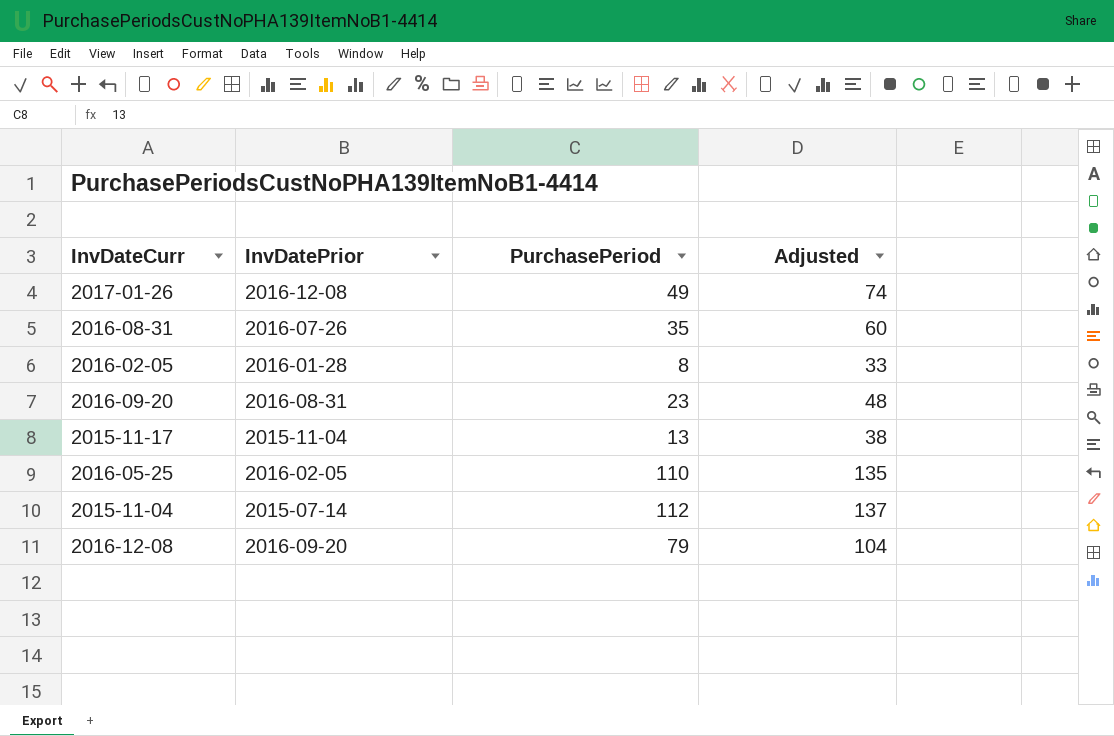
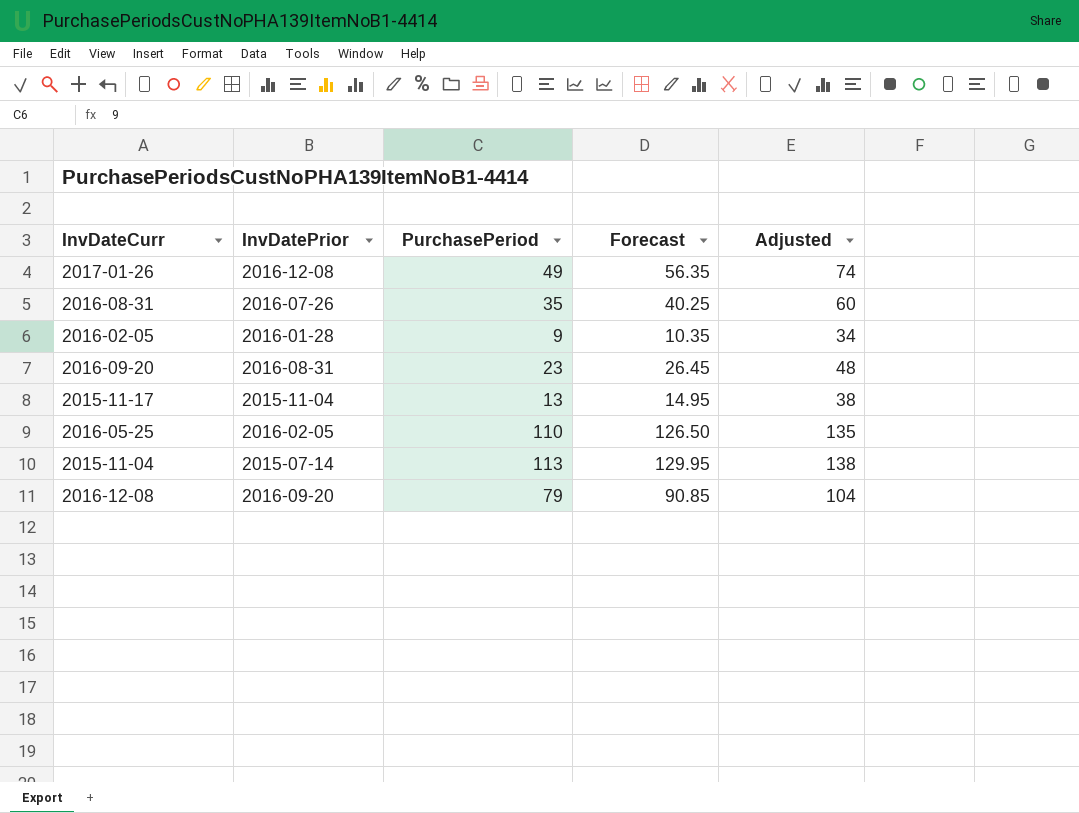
column Forecast | formula: none -> [PurchasePeriod] * 1.15
2016-02-05 | PurchasePeriod: 8 -> 9
2016-02-05 | Adjusted: 33 -> 34
2015-11-04 | PurchasePeriod: 112 -> 113
2015-11-04 | Adjusted: 137 -> 138

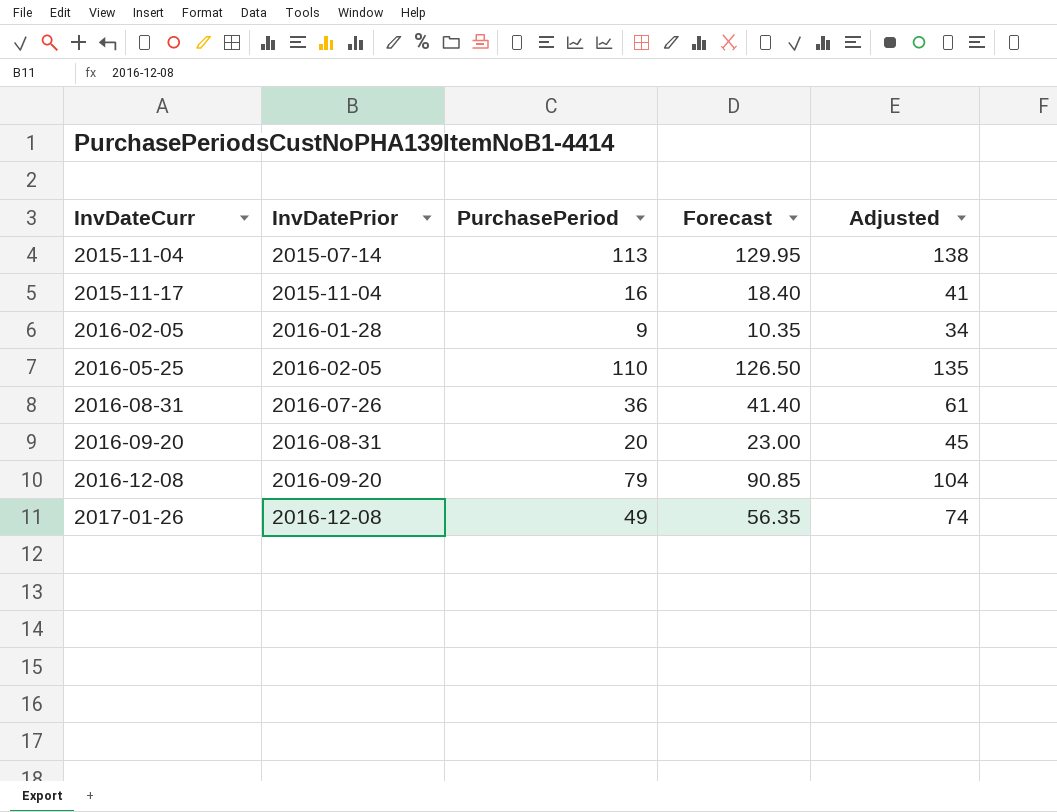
row order: none -> InvDateCurr ascending
2015-11-17 | PurchasePeriod: 13 -> 16
2015-11-17 | Forecast: 14.95 -> 18.40
2015-11-17 | Adjusted: 38 -> 41
2016-08-31 | PurchasePeriod: 35 -> 36
2016-08-31 | Forecast: 40.25 -> 41.40
2016-08-31 | Adjusted: 60 -> 61
2016-09-20 | PurchasePeriod: 23 -> 20
2016-09-20 | Forecast: 26.45 -> 23.00
2016-09-20 | Adjusted: 48 -> 45

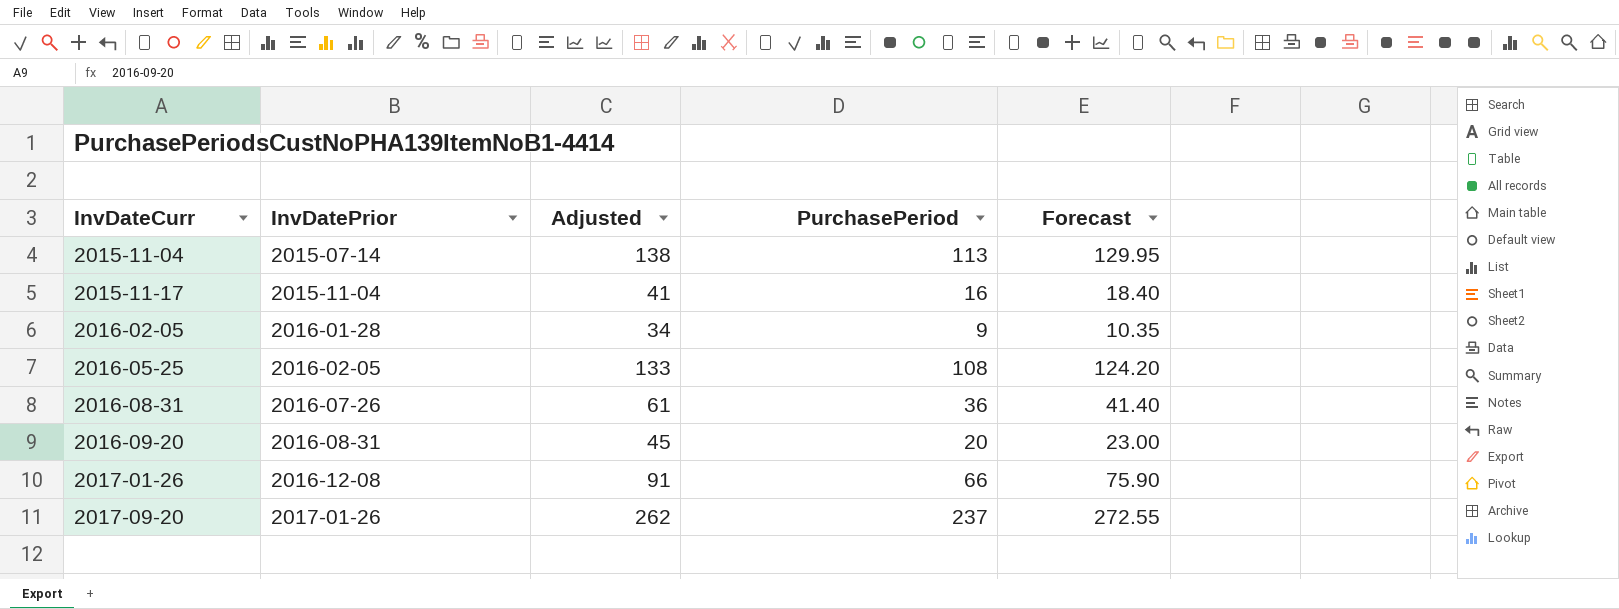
column Adjusted | position: 5 -> 3
row 2016-12-08: 2016-09-20 | 79 | 90.85 | 104 -> none
2016-05-25 | Adjusted: 135 -> 133
2016-05-25 | PurchasePeriod: 110 -> 108
2016-05-25 | Forecast: 126.50 -> 124.20
2017-01-26 | Adjusted: 74 -> 91
2017-01-26 | PurchasePeriod: 49 -> 66
2017-01-26 | Forecast: 56.35 -> 75.90
row 2017-09-20: none -> 2017-01-26 | 262 | 237 | 272.55

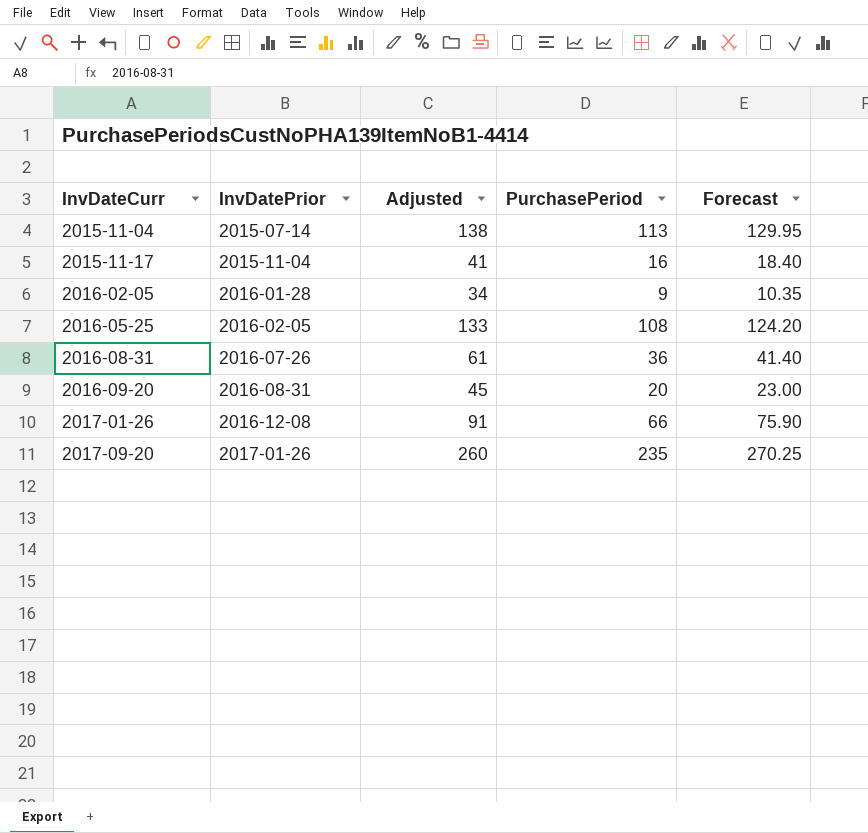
2017-09-20 | Adjusted: 262 -> 260
2017-09-20 | PurchasePeriod: 237 -> 235
2017-09-20 | Forecast: 272.55 -> 270.25

